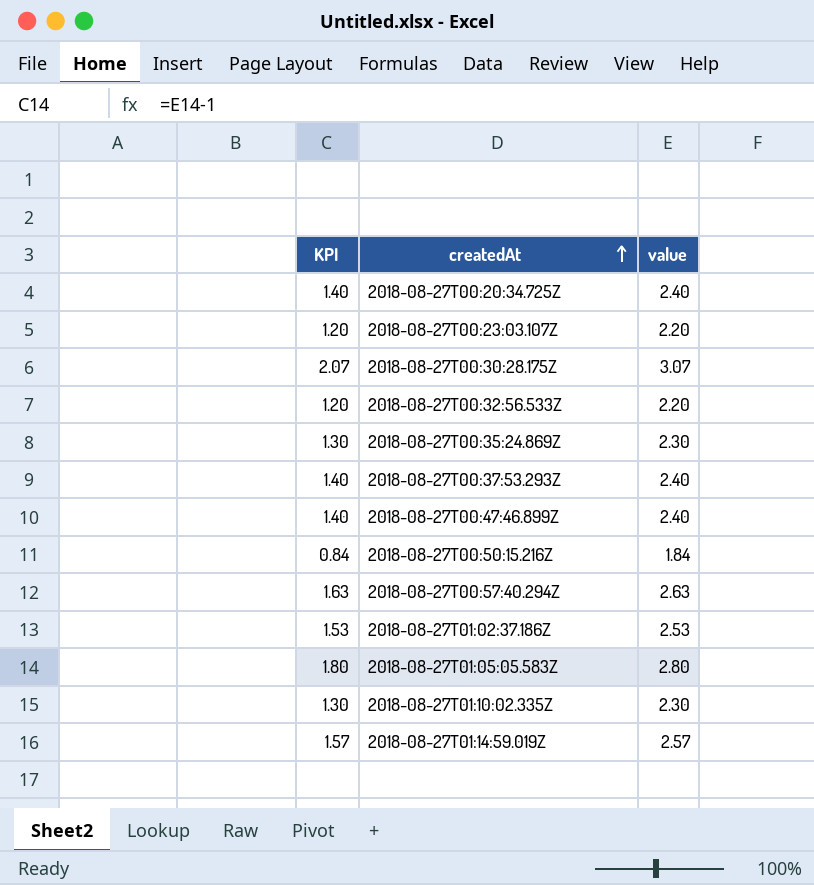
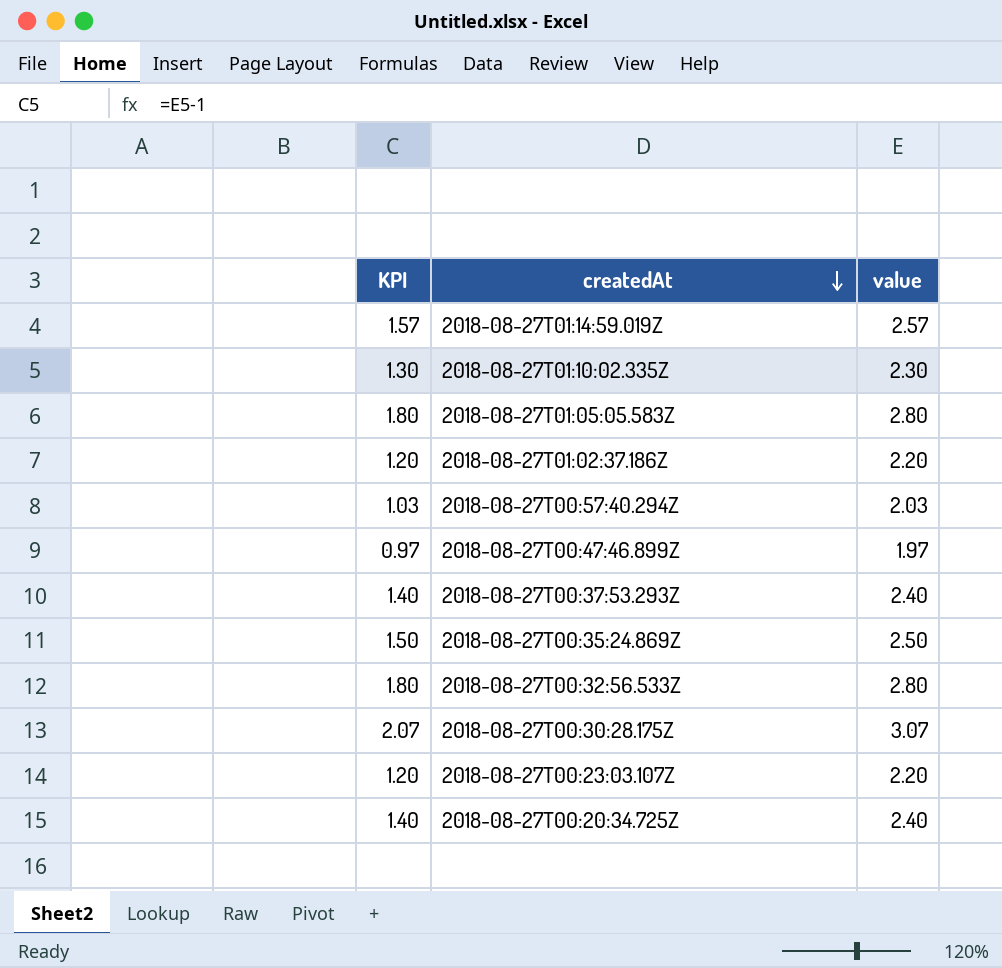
row order: createdAt ascending -> createdAt descending
row 2018-08-27T00:50:15.216Z: 0.84 | 1.84 -> none
2018-08-27T01:02:37.186Z | KPI: 1.53 -> 1.20
2018-08-27T01:02:37.186Z | value: 2.53 -> 2.20
2018-08-27T00:57:40.294Z | KPI: 1.63 -> 1.03
2018-08-27T00:57:40.294Z | value: 2.63 -> 2.03
2018-08-27T00:47:46.899Z | KPI: 1.40 -> 0.97
2018-08-27T00:47:46.899Z | value: 2.40 -> 1.97
2018-08-27T00:35:24.869Z | KPI: 1.30 -> 1.50
2018-08-27T00:35:24.869Z | value: 2.30 -> 2.50
2018-08-27T00:32:56.533Z | KPI: 1.20 -> 1.80
2018-08-27T00:32:56.533Z | value: 2.20 -> 2.80

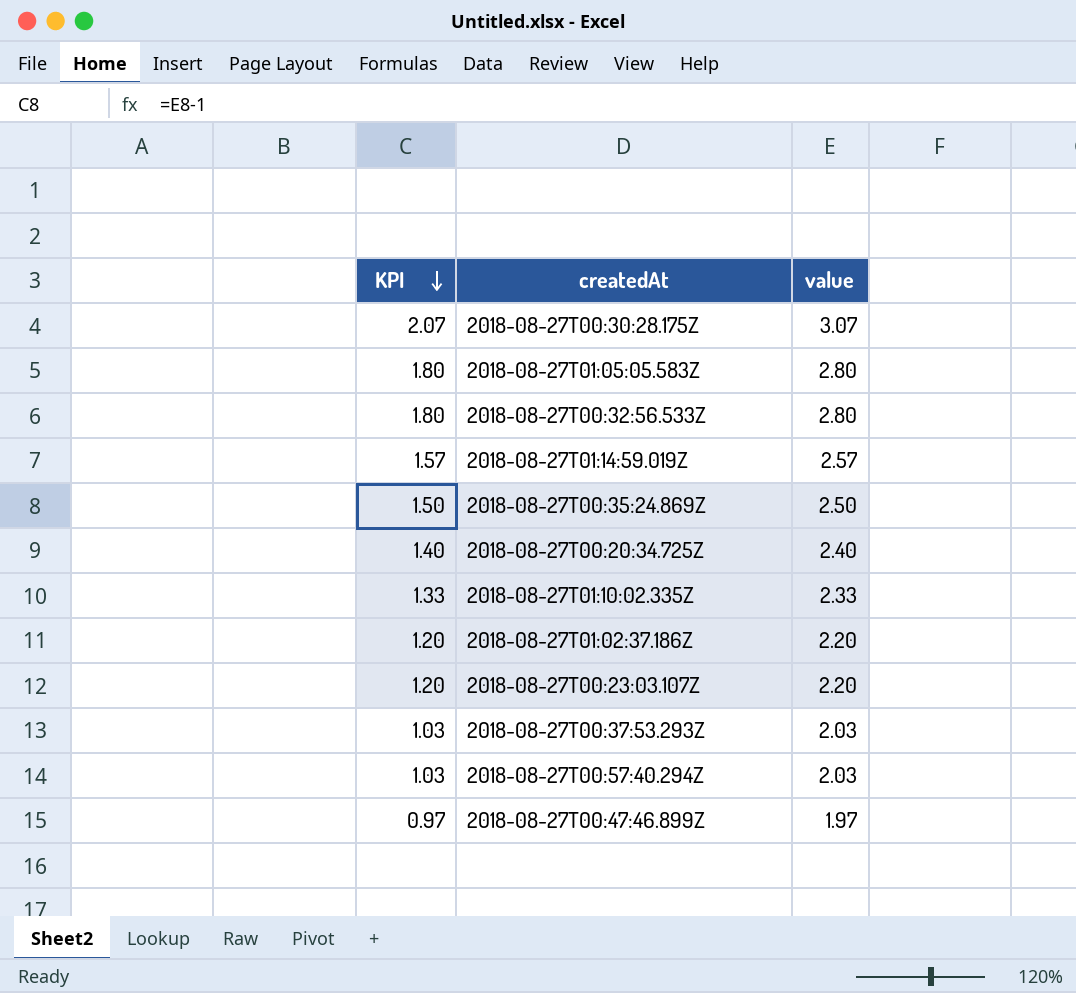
row order: createdAt descending -> KPI descending
2018-08-27T01:10:02.335Z | KPI: 1.30 -> 1.33
2018-08-27T01:10:02.335Z | value: 2.30 -> 2.33
2018-08-27T00:37:53.293Z | KPI: 1.40 -> 1.03
2018-08-27T00:37:53.293Z | value: 2.40 -> 2.03

